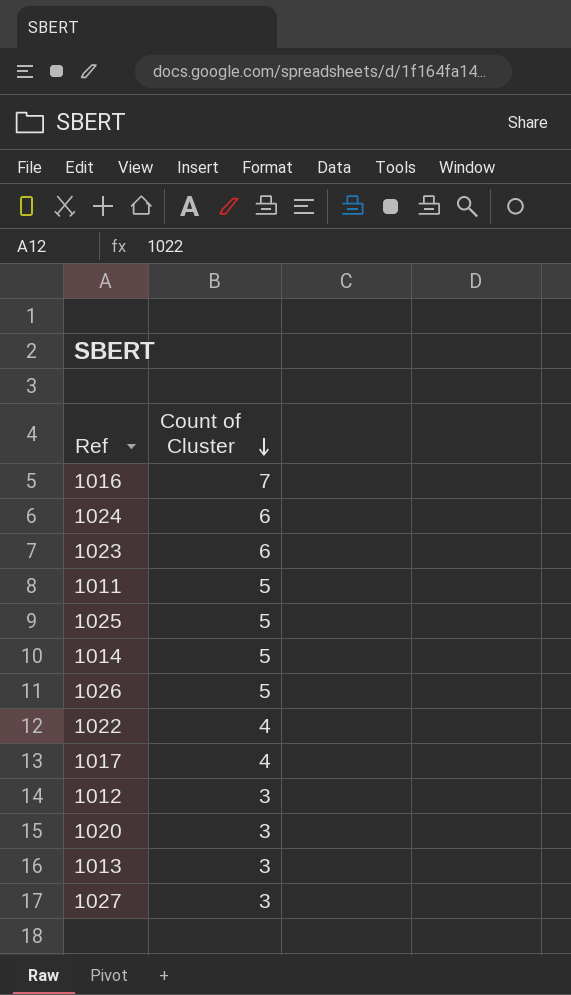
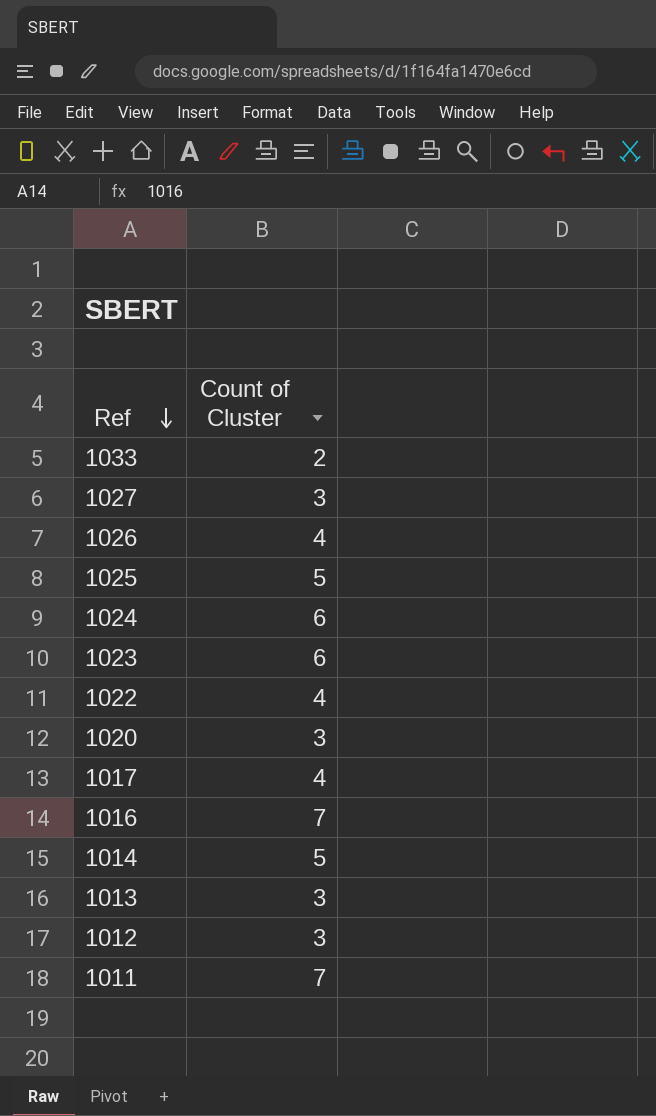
row order: Count of Cluster descending -> Ref descending
row 1033: none -> 2
1026 | Count of Cluster: 5 -> 4
1011 | Count of Cluster: 5 -> 7

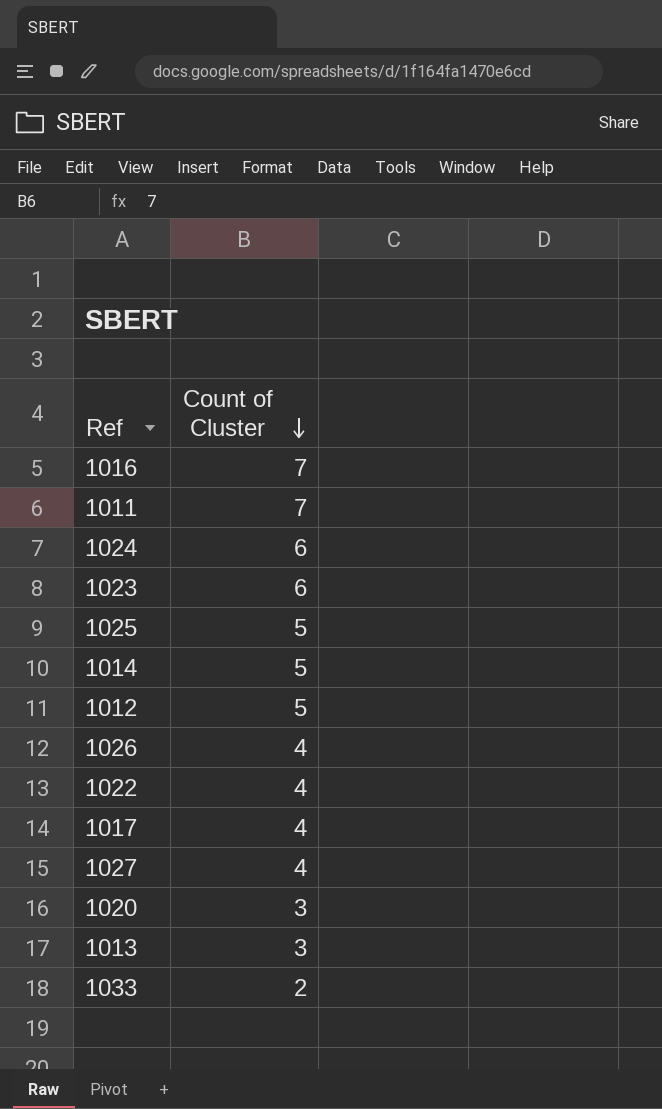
row order: Ref descending -> Count of Cluster descending
1012 | Count of Cluster: 3 -> 5
1027 | Count of Cluster: 3 -> 4

